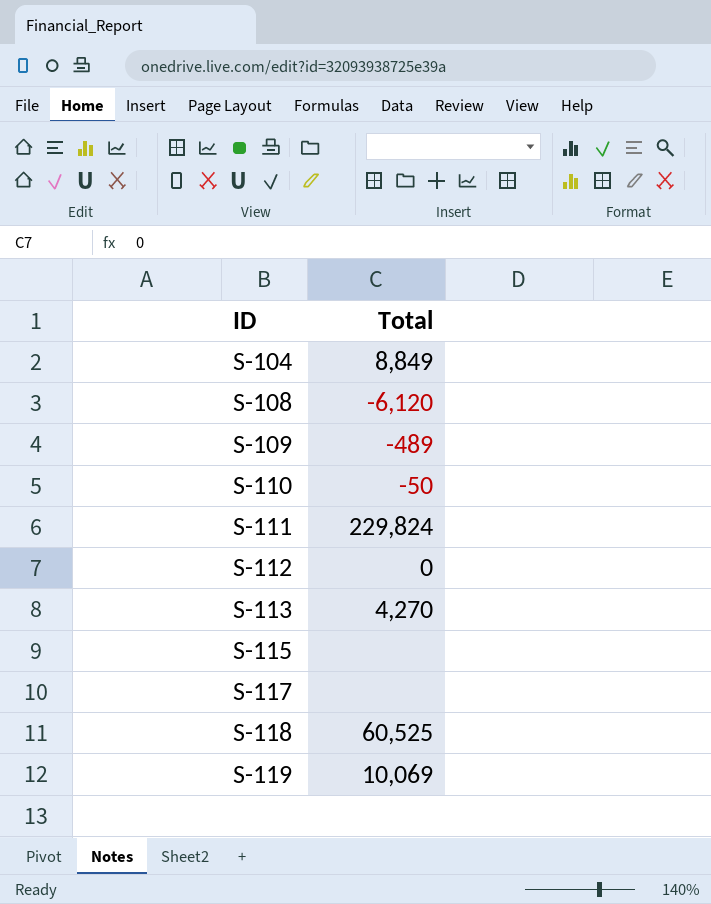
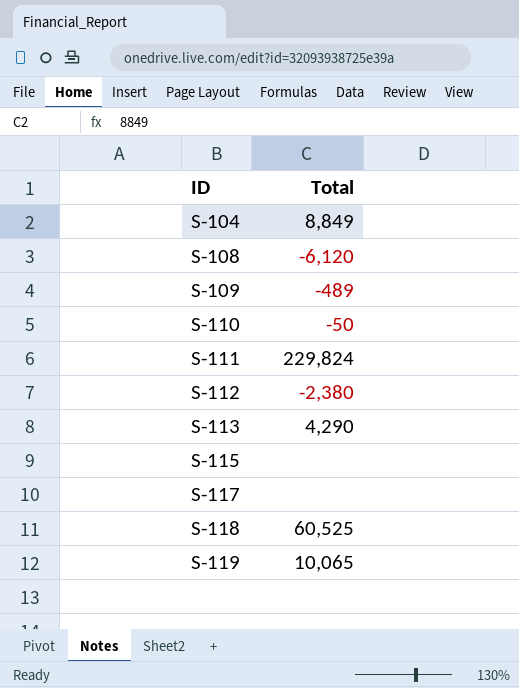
S-112 | Total: 0 -> -2,380
S-113 | Total: 4,270 -> 4,290
S-119 | Total: 10,069 -> 10,065

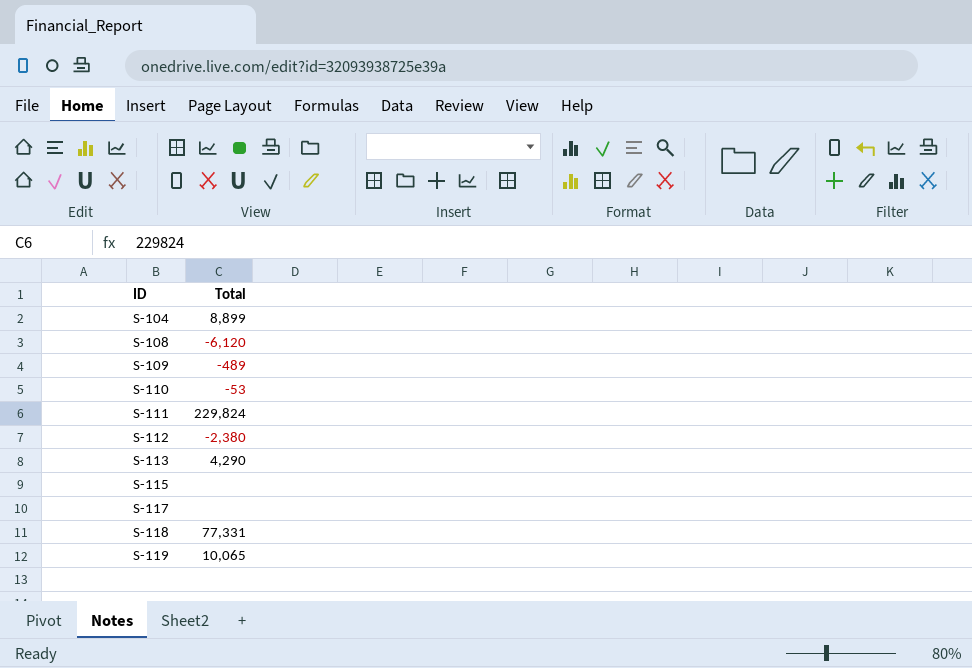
S-104 | Total: 8,849 -> 8,899
S-110 | Total: -50 -> -53
S-118 | Total: 60,525 -> 77,331

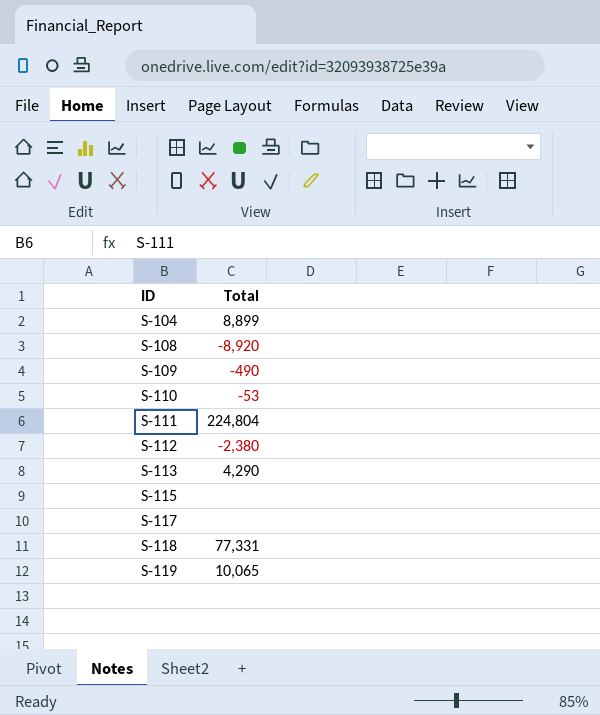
S-108 | Total: -6,120 -> -8,920
S-109 | Total: -489 -> -490
S-111 | Total: 229,824 -> 224,804

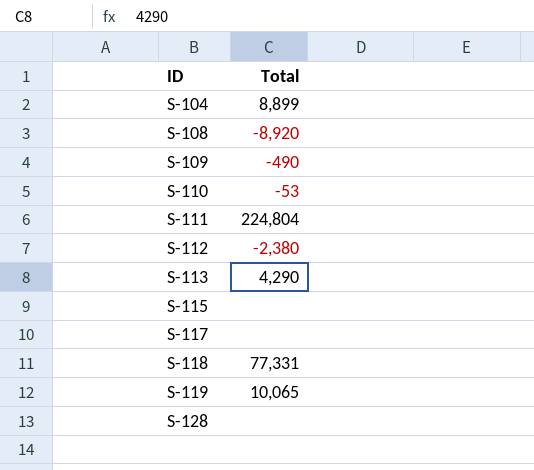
row S-128: none -> none

